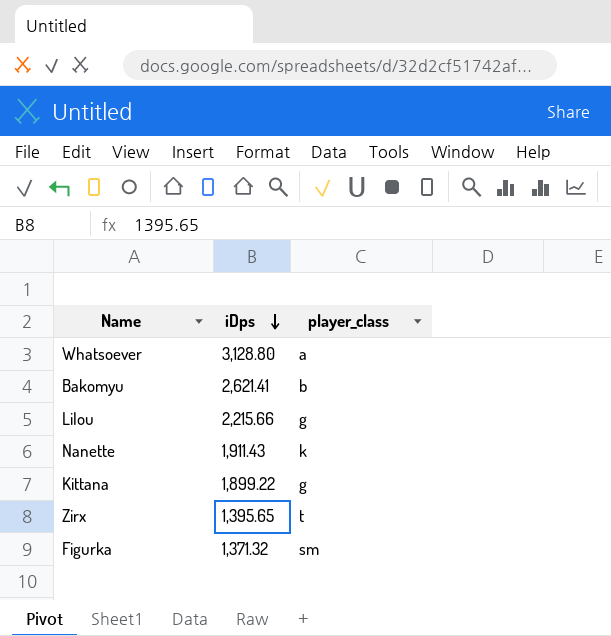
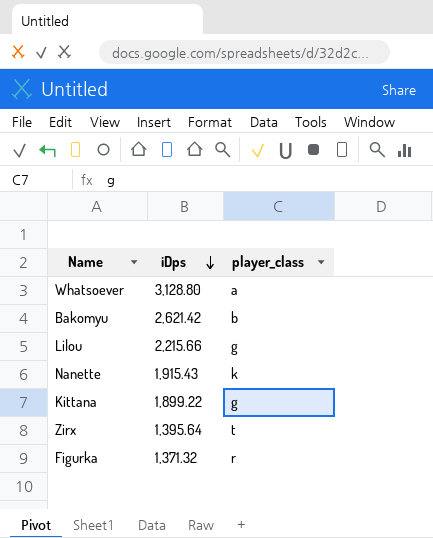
Bakomyu | iDps: 2,621.41 -> 2,621.42
Nanette | iDps: 1,911.43 -> 1,915.43
Zirx | iDps: 1,395.65 -> 1,395.64
Figurka | player_class: sm -> r

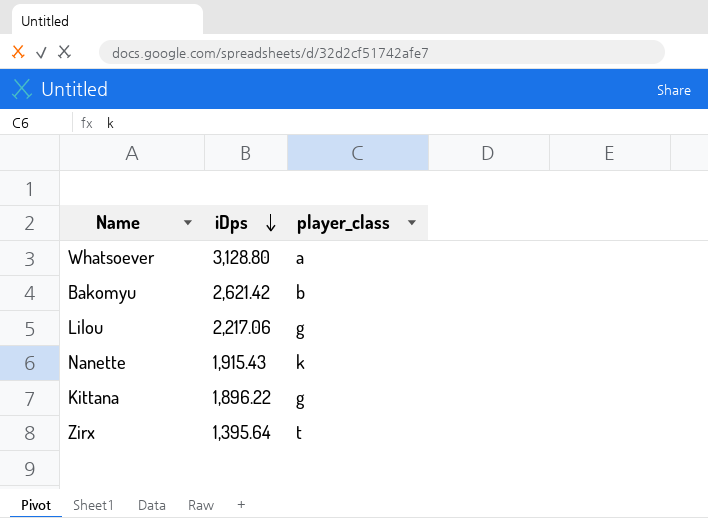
row Figurka: 1,371.32 | r -> none
Lilou | iDps: 2,215.66 -> 2,217.06
Kittana | iDps: 1,899.22 -> 1,896.22

